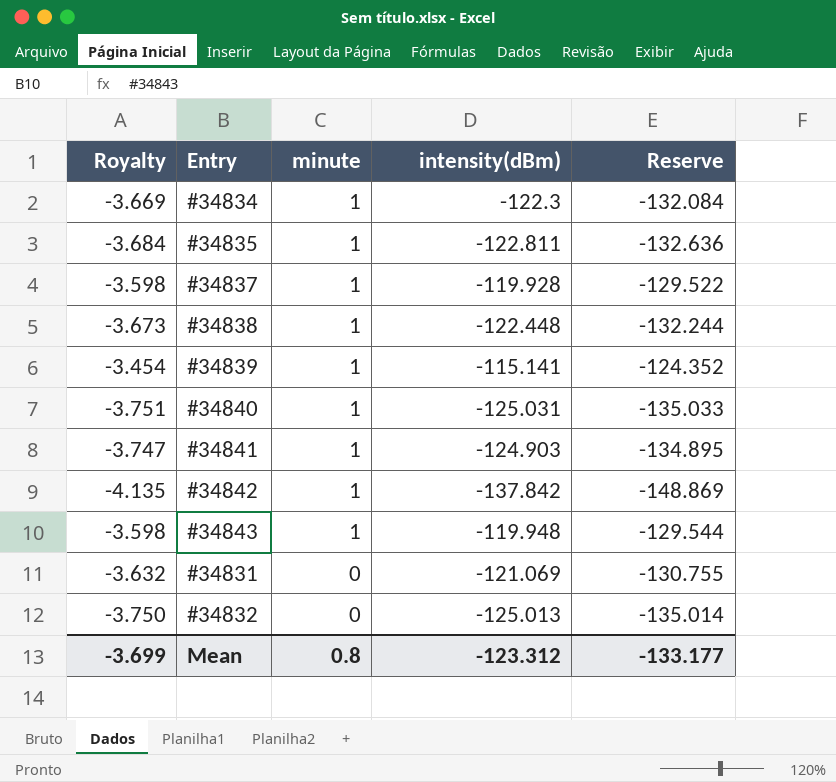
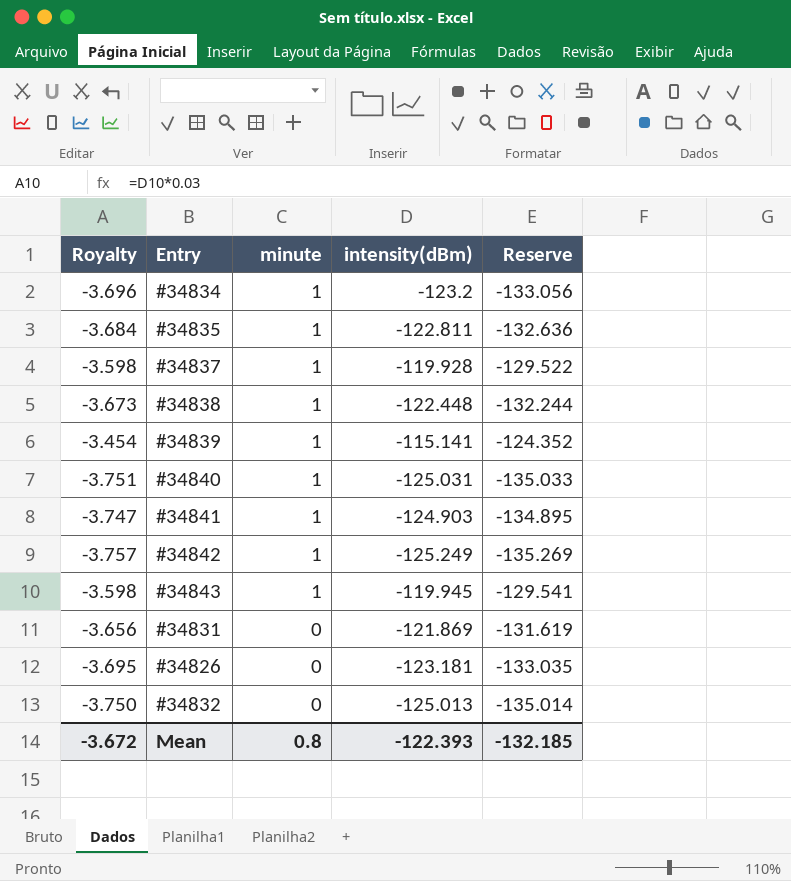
#34834 | Royalty: -3.669 -> -3.696
#34834 | intensity(dBm): -122.3 -> -123.2
#34834 | Reserve: -132.084 -> -133.056
#34842 | Royalty: -4.135 -> -3.757
#34842 | intensity(dBm): -137.842 -> -125.249
#34842 | Reserve: -148.869 -> -135.269
#34843 | intensity(dBm): -119.948 -> -119.945
#34843 | Reserve: -129.544 -> -129.541
#34831 | Royalty: -3.632 -> -3.656
#34831 | intensity(dBm): -121.069 -> -121.869
#34831 | Reserve: -130.755 -> -131.619
row #34826: none -> -3.695 | 0 | -123.181 | -133.035
Mean | Royalty: -3.699 -> -3.672
Mean | intensity(dBm): -123.312 -> -122.393
Mean | Reserve: -133.177 -> -132.185

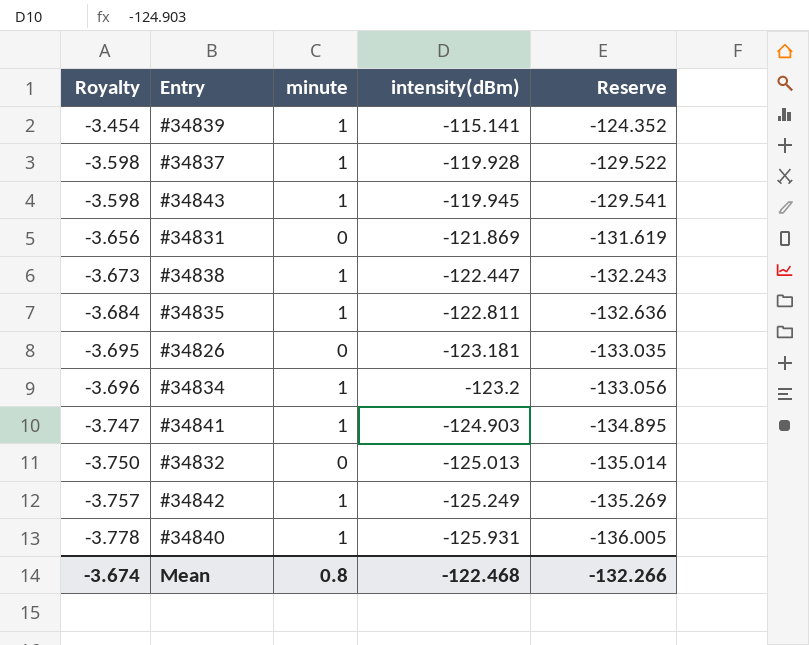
row order: minute descending -> Royalty descending
#34838 | intensity(dBm): -122.448 -> -122.447
#34838 | Reserve: -132.244 -> -132.243
#34840 | Royalty: -3.751 -> -3.778
#34840 | intensity(dBm): -125.031 -> -125.931
#34840 | Reserve: -135.033 -> -136.005
Mean | Royalty: -3.672 -> -3.674
Mean | intensity(dBm): -122.393 -> -122.468
Mean | Reserve: -132.185 -> -132.266

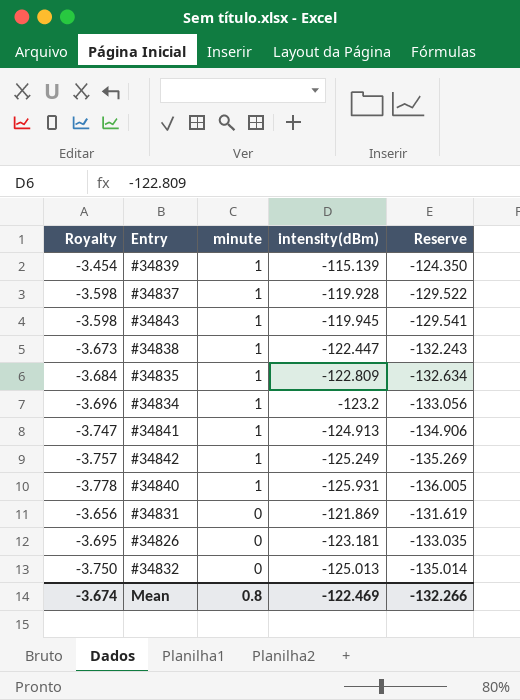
row order: Royalty descending -> minute descending
#34839 | intensity(dBm): -115.141 -> -115.139
#34839 | Reserve: -124.352 -> -124.350
#34835 | intensity(dBm): -122.811 -> -122.809
#34835 | Reserve: -132.636 -> -132.634
#34841 | intensity(dBm): -124.903 -> -124.913
#34841 | Reserve: -134.895 -> -134.906
Mean | intensity(dBm): -122.468 -> -122.469

